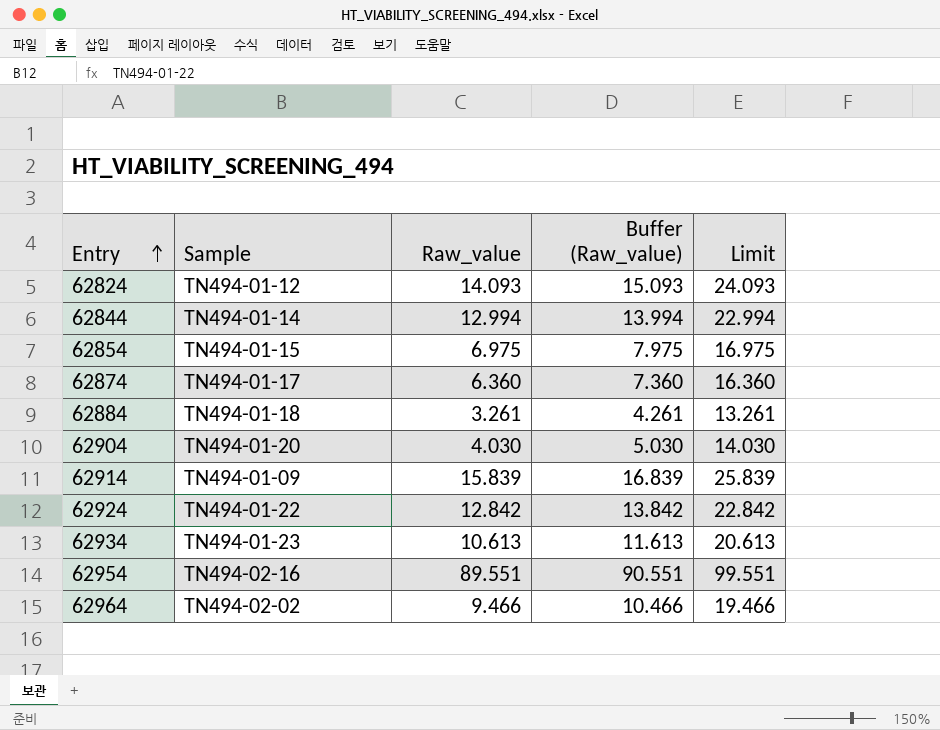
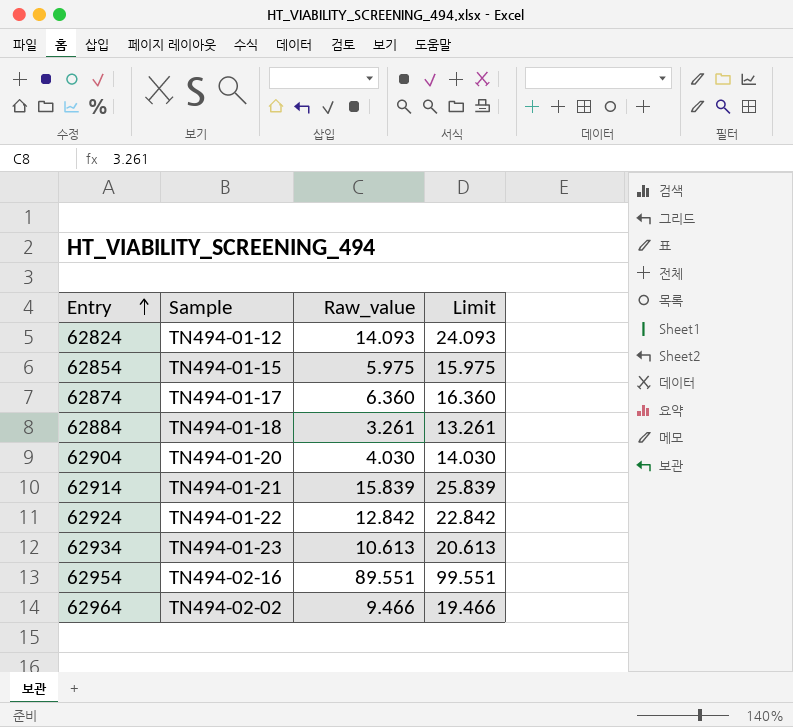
column Buffer (Raw_value) | formula: [Raw_value] + 1 -> none
row 62844: TN494-01-14 | 12.994 | 13.994 | 22.994 -> none
62854 | Raw_value: 6.975 -> 5.975
62854 | Limit: 16.975 -> 15.975
62914 | Sample: TN494-01-09 -> TN494-01-21

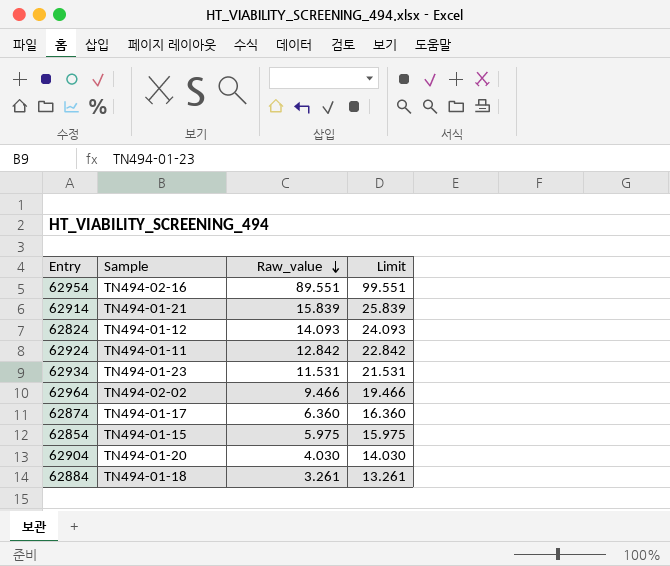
row order: Entry ascending -> Raw_value descending
62924 | Sample: TN494-01-22 -> TN494-01-11
62934 | Raw_value: 10.613 -> 11.531
62934 | Limit: 20.613 -> 21.531

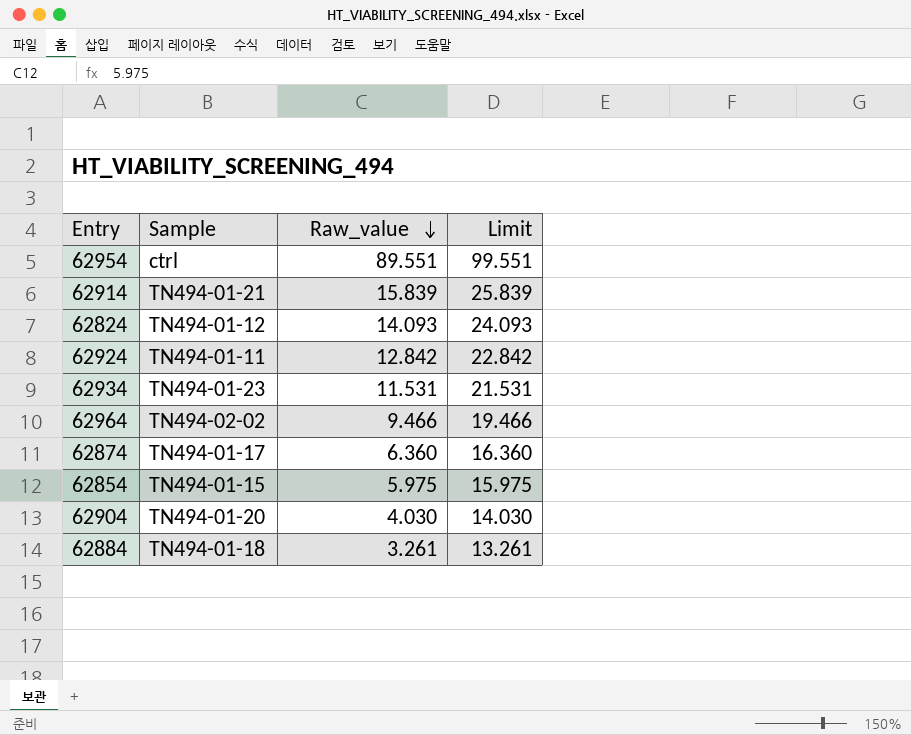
62954 | Sample: TN494-02-16 -> ctrl

